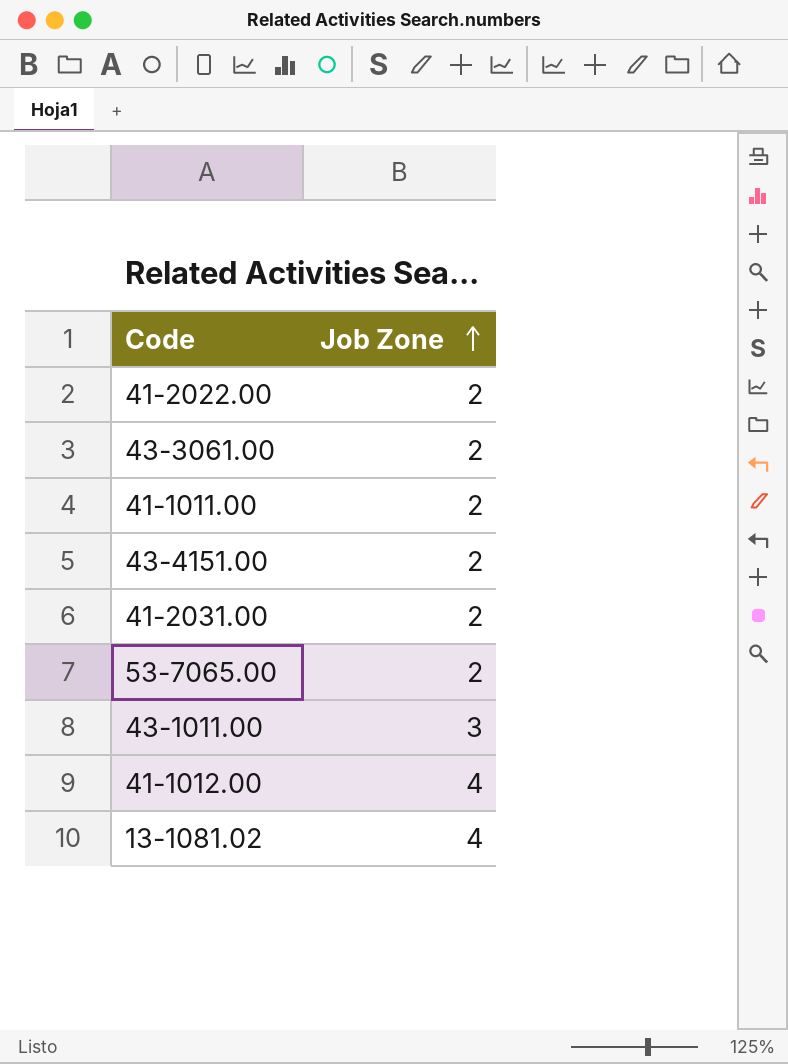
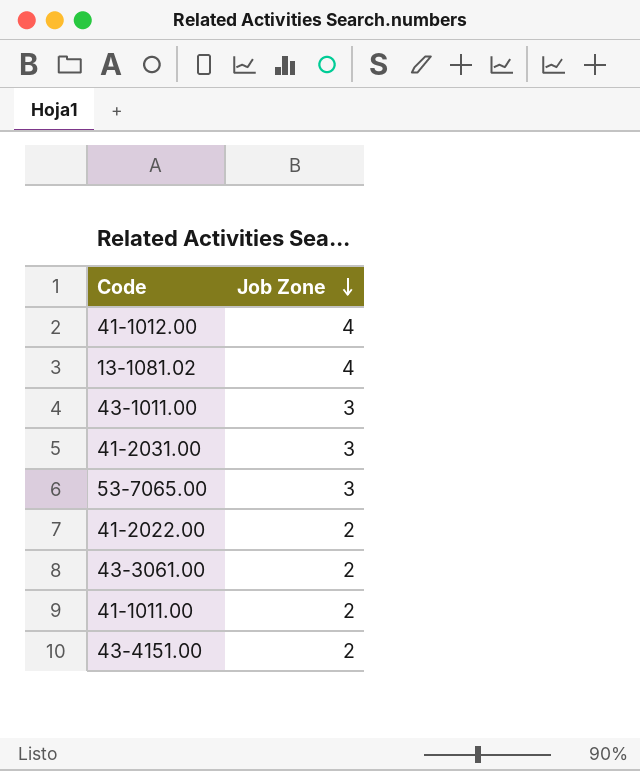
row order: Job Zone ascending -> Job Zone descending
41-2031.00 | Job Zone: 2 -> 3
53-7065.00 | Job Zone: 2 -> 3

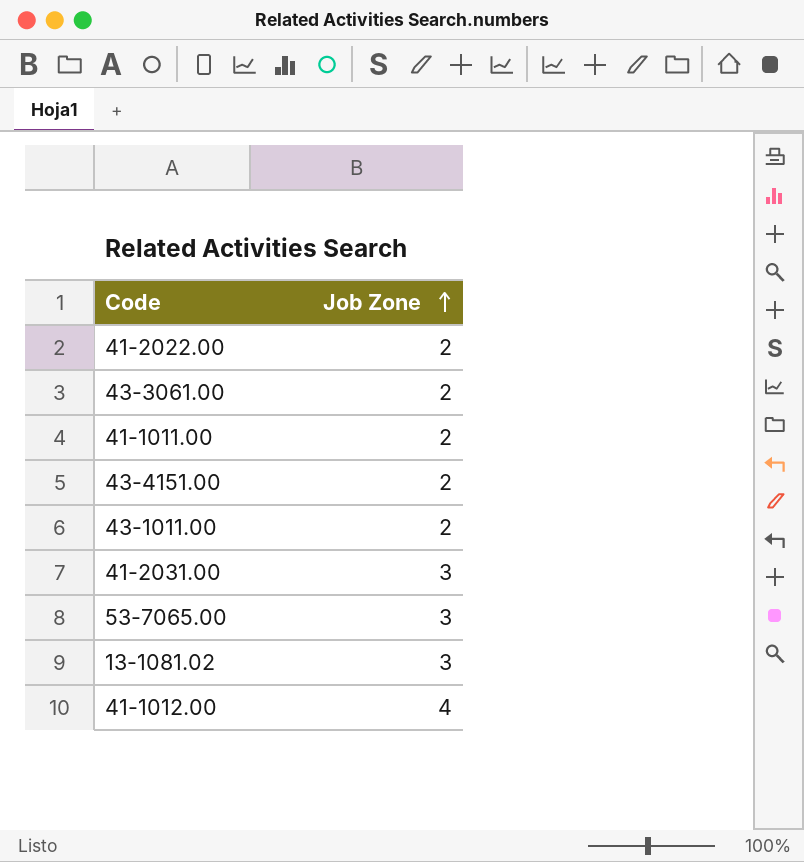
row order: Job Zone descending -> Job Zone ascending
43-1011.00 | Job Zone: 3 -> 2
13-1081.02 | Job Zone: 4 -> 3

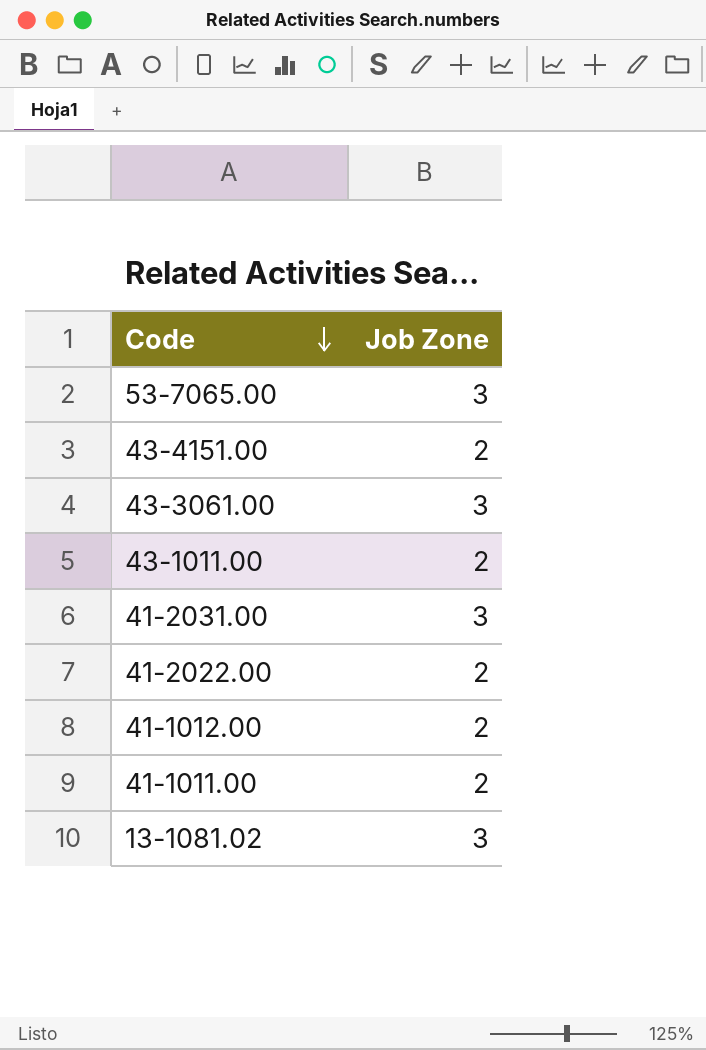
row order: Job Zone ascending -> Code descending
43-3061.00 | Job Zone: 2 -> 3
41-1012.00 | Job Zone: 4 -> 2

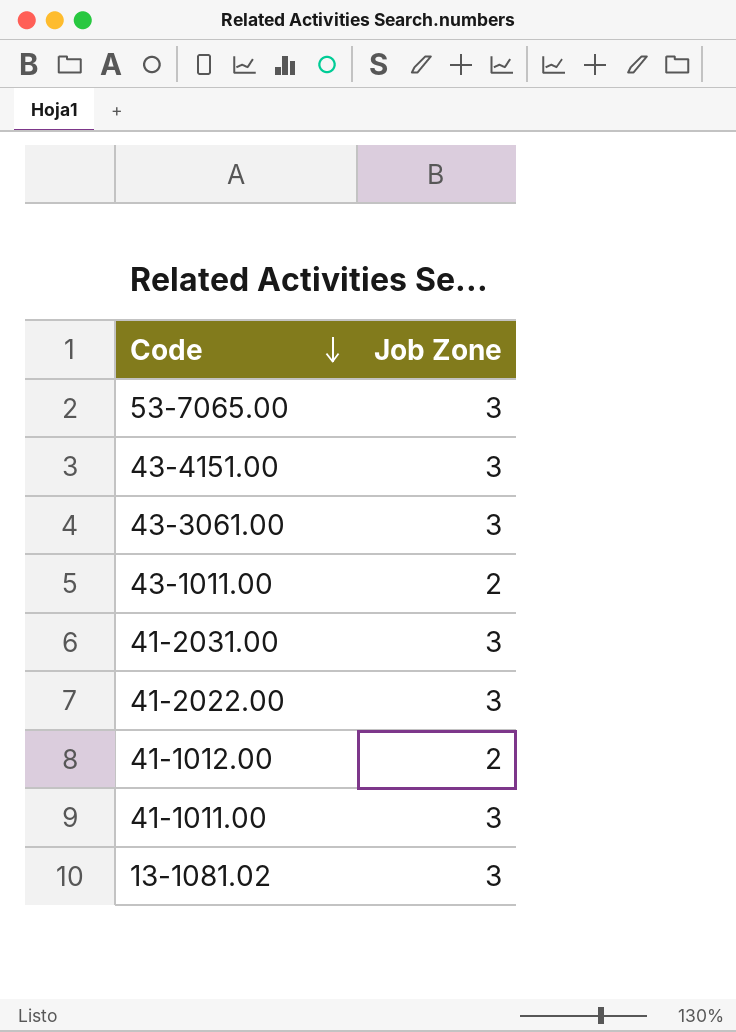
43-4151.00 | Job Zone: 2 -> 3
41-2022.00 | Job Zone: 2 -> 3
41-1011.00 | Job Zone: 2 -> 3

